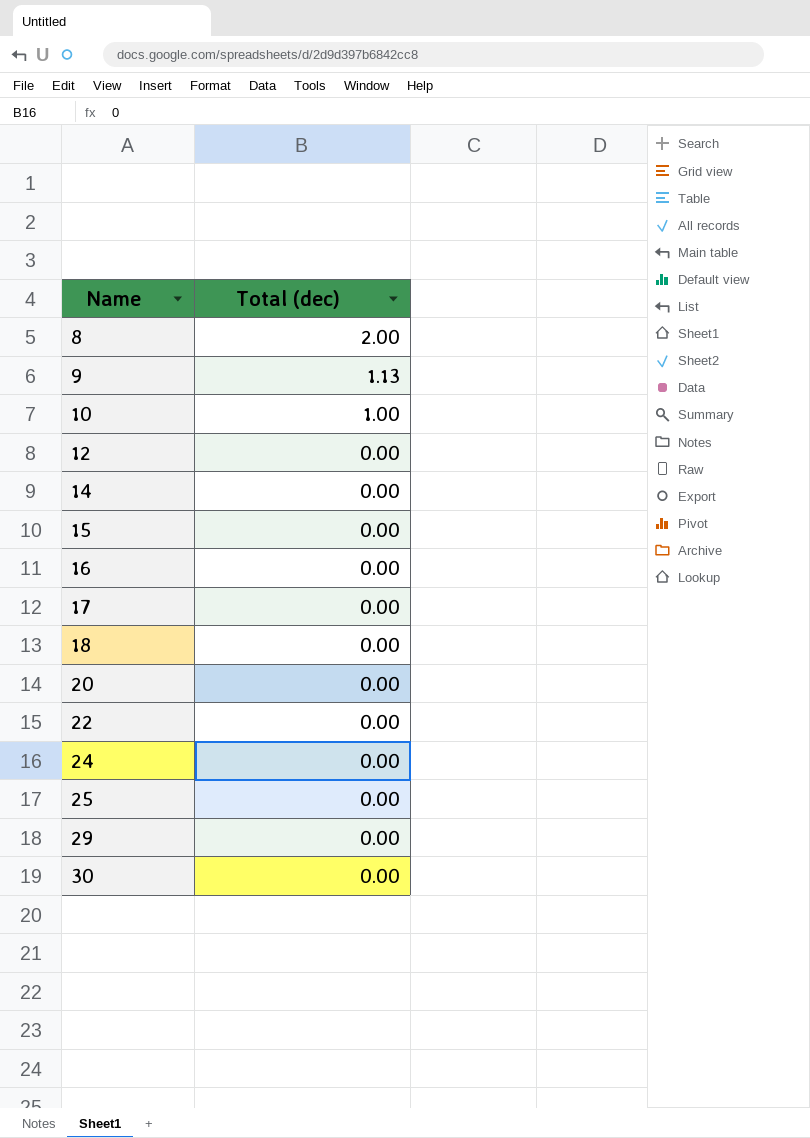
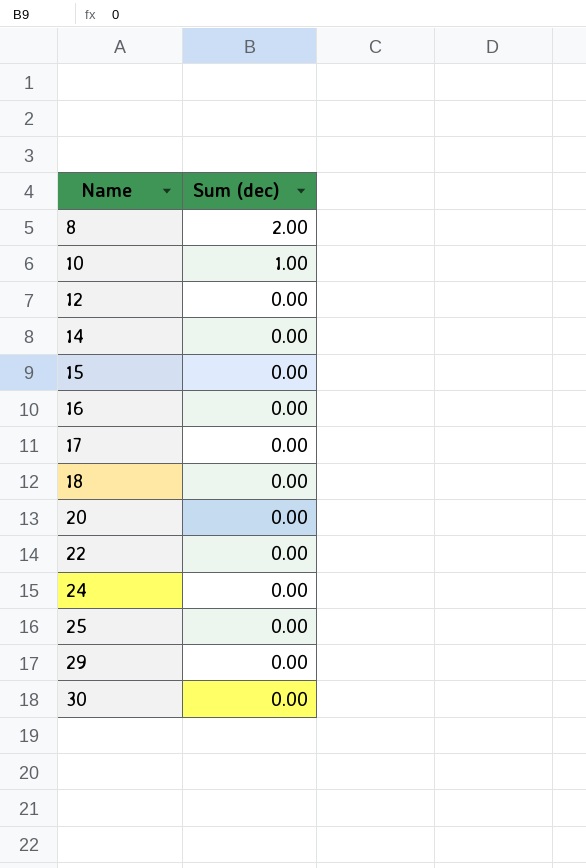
column name: Total (dec) -> Sum (dec)
row 9: 1.13 -> none

